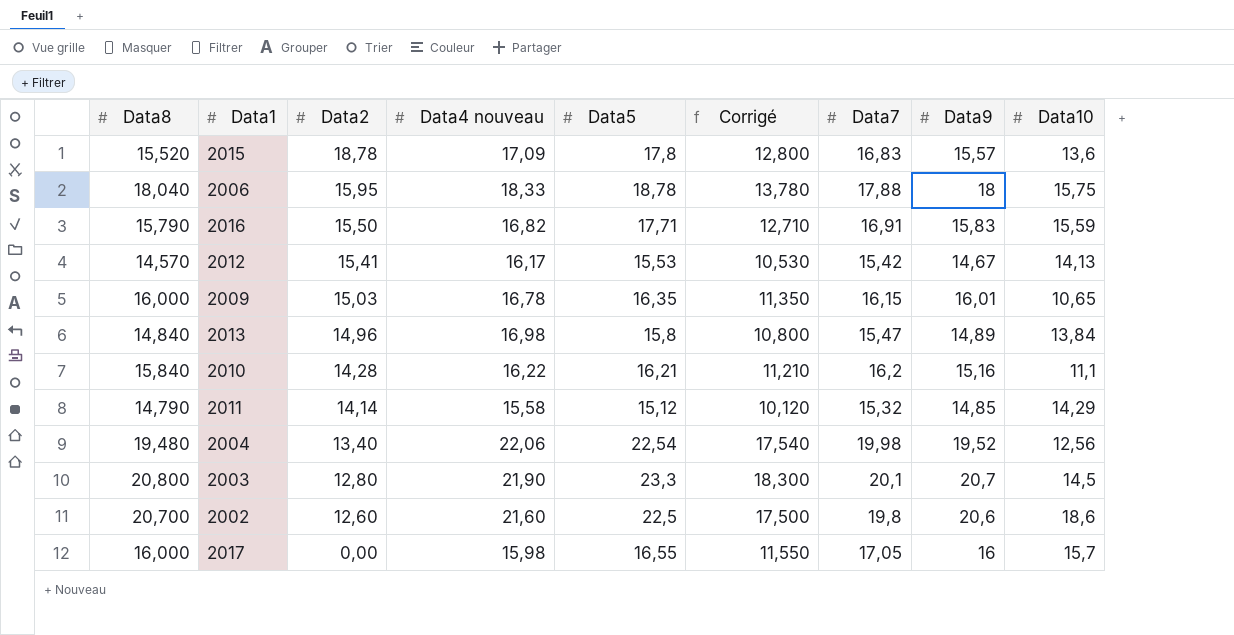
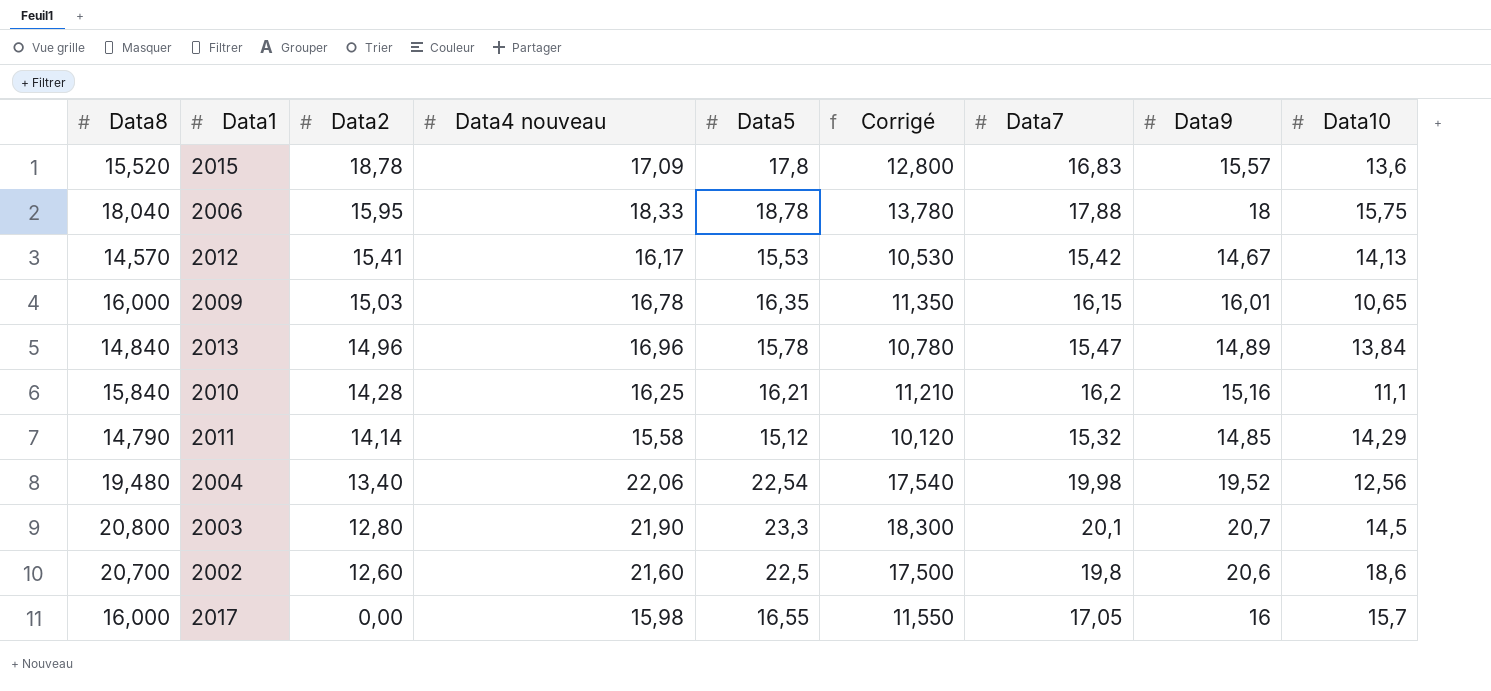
row 2016: 15,790 | 15,50 | 16,82 | 17,71 | 12,710 | 16,91 | 15,83 | 15,59 -> none
2013 | Data4 nouveau: 16,98 -> 16,96
2013 | Data5: 15,8 -> 15,78
2013 | Corrigé: 10,800 -> 10,780
2010 | Data4 nouveau: 16,22 -> 16,25

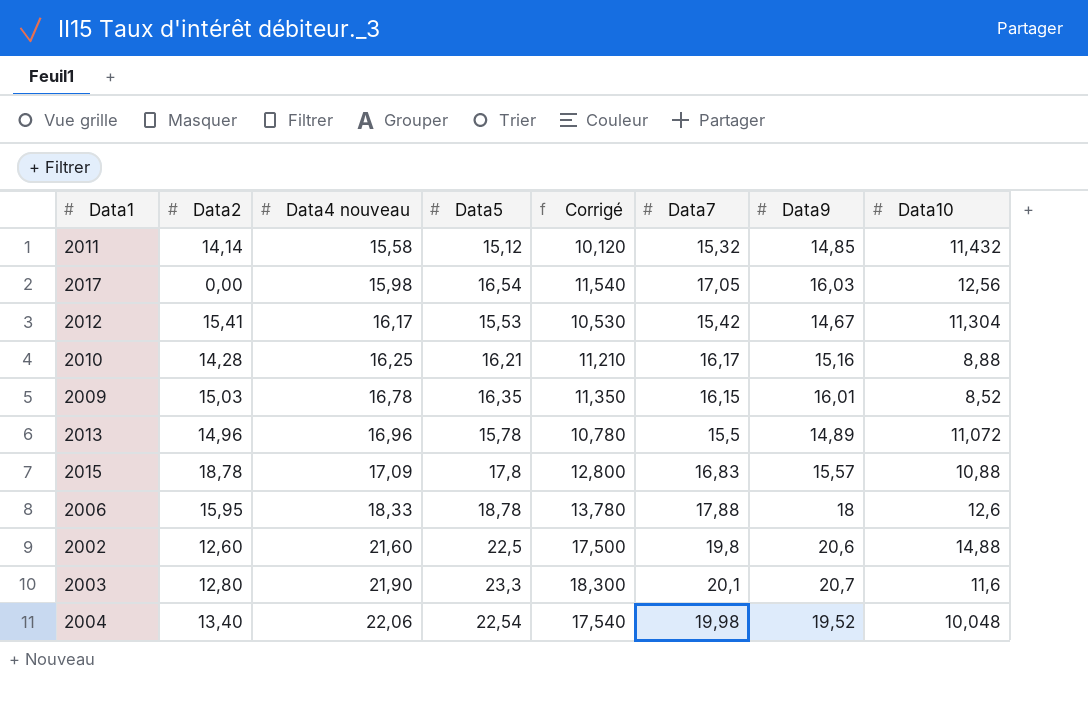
row order: Data2 descending -> Data4 nouveau ascending
column Data8 | position: 1 -> none
2011 | Data10: 14,29 -> 11,432
2017 | Data5: 16,55 -> 16,54
2017 | Corrigé: 11,550 -> 11,540
2017 | Data9: 16 -> 16,03
2017 | Data10: 15,7 -> 12,56
2012 | Data10: 14,13 -> 11,304
2010 | Data7: 16,2 -> 16,17
2010 | Data10: 11,1 -> 8,88
2009 | Data10: 10,65 -> 8,52
2013 | Data7: 15,47 -> 15,5
2013 | Data10: 13,84 -> 11,072
2015 | Data10: 13,6 -> 10,88
2006 | Data10: 15,75 -> 12,6
2002 | Data10: 18,6 -> 14,88
2003 | Data10: 14,5 -> 11,6
2004 | Data10: 12,56 -> 10,048

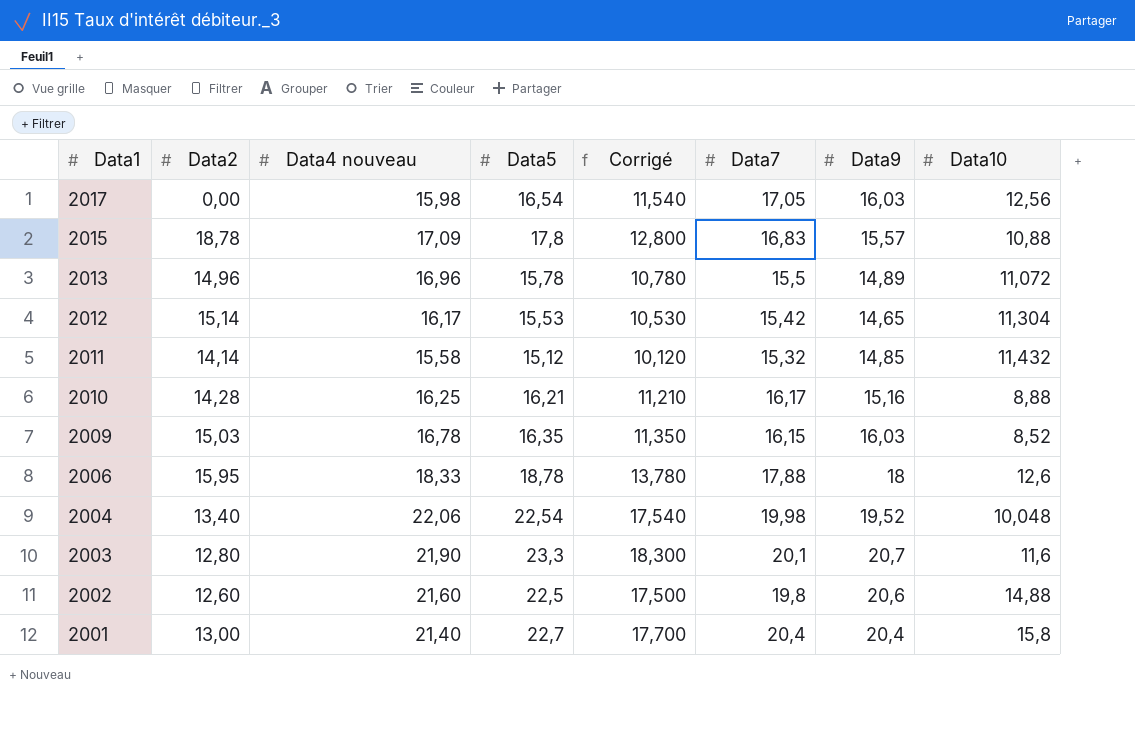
row order: Data4 nouveau ascending -> Data1 descending
2012 | Data2: 15,41 -> 15,14
2012 | Data9: 14,67 -> 14,65
2009 | Data9: 16,01 -> 16,03
row 2001: none -> 13,00 | 21,40 | 22,7 | 17,700 | 20,4 | 20,4 | 15,8

